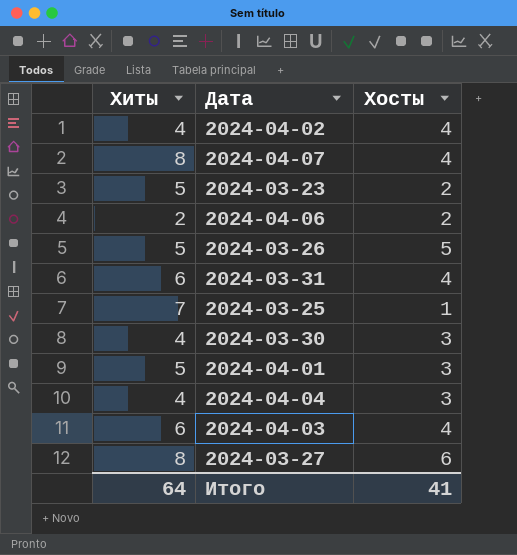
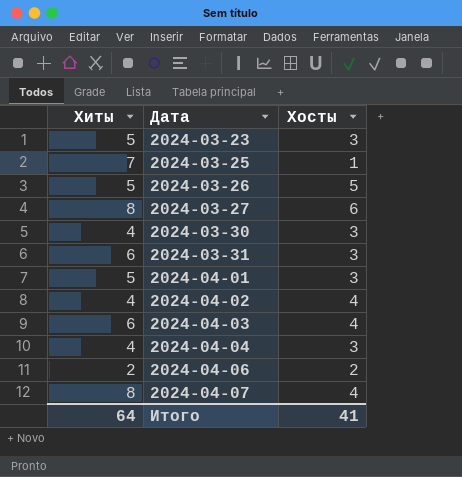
row order: none -> Дата ascending
2024-03-23 | Хосты: 2 -> 3
2024-03-31 | Хосты: 4 -> 3

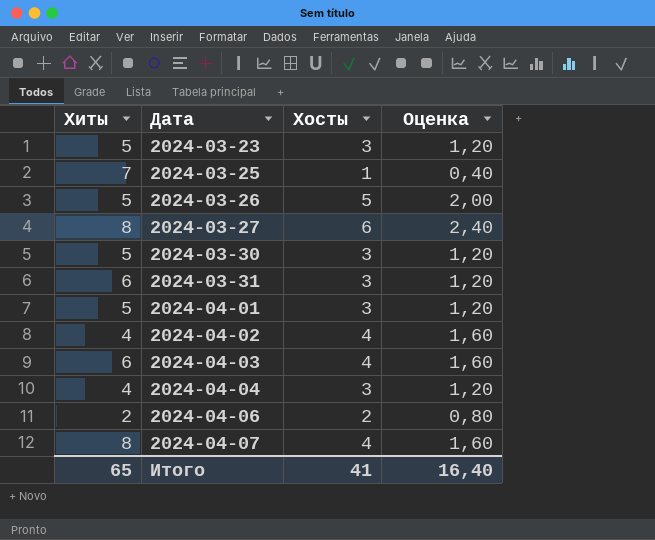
column Оценка | formula: none -> [Хосты] * 0,4
2024-03-30 | Хиты: 4 -> 5
Итого | Хиты: 64 -> 65

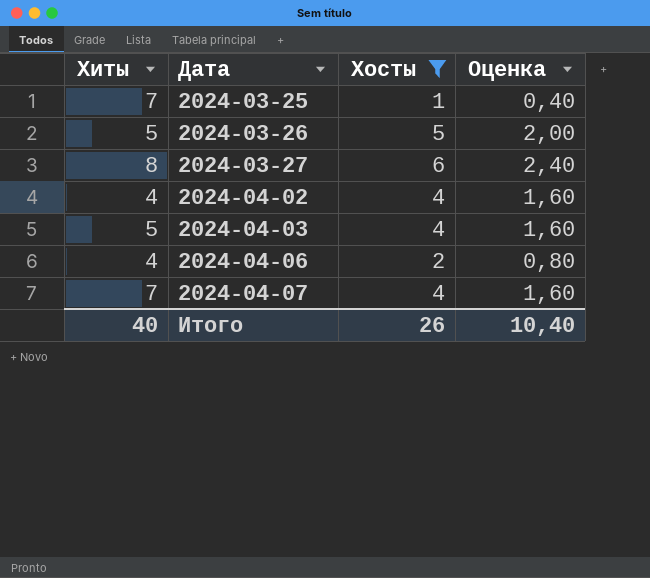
filter: none -> Хосты != 3
2024-04-03 | Хиты: 6 -> 5
2024-04-06 | Хиты: 2 -> 4
2024-04-07 | Хиты: 8 -> 7
Итого | Хиты: 65 -> 40
Итого | Хосты: 41 -> 26
Итого | Оценка: 16,40 -> 10,40

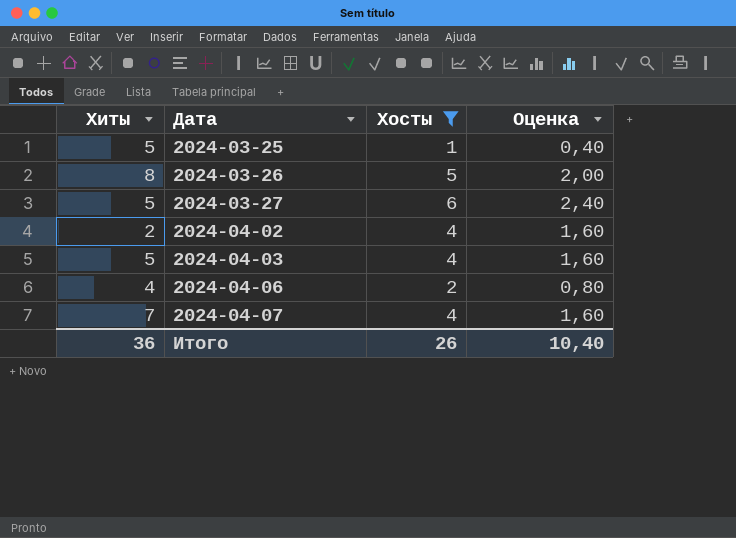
2024-03-25 | Хиты: 7 -> 5
2024-03-26 | Хиты: 5 -> 8
2024-03-27 | Хиты: 8 -> 5
2024-04-02 | Хиты: 4 -> 2
Итого | Хиты: 40 -> 36

